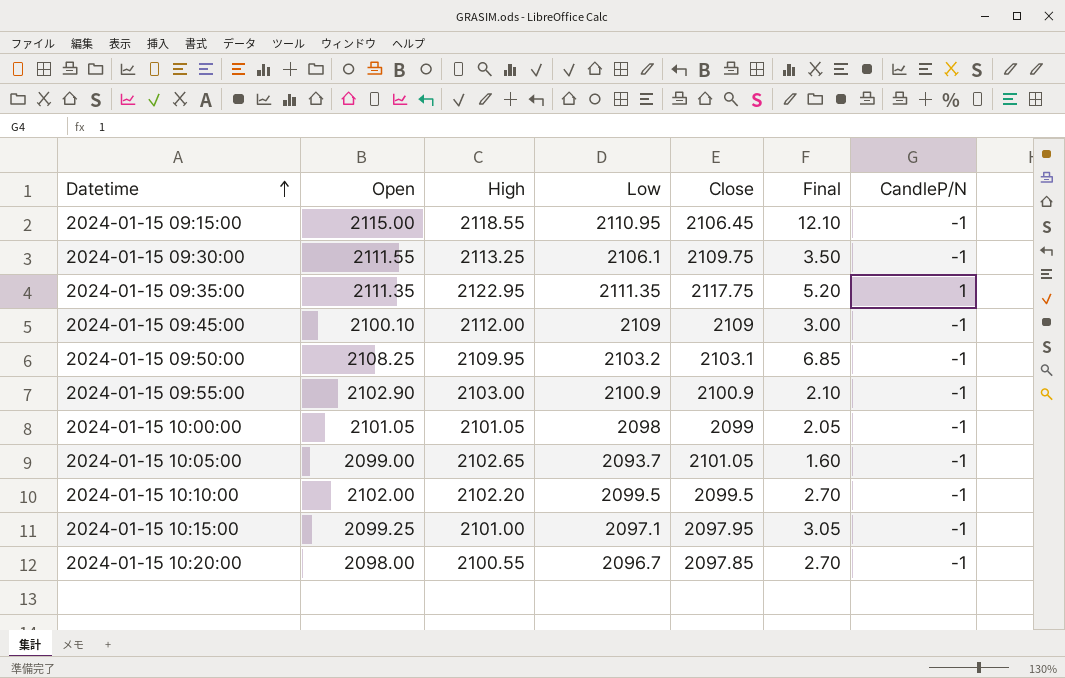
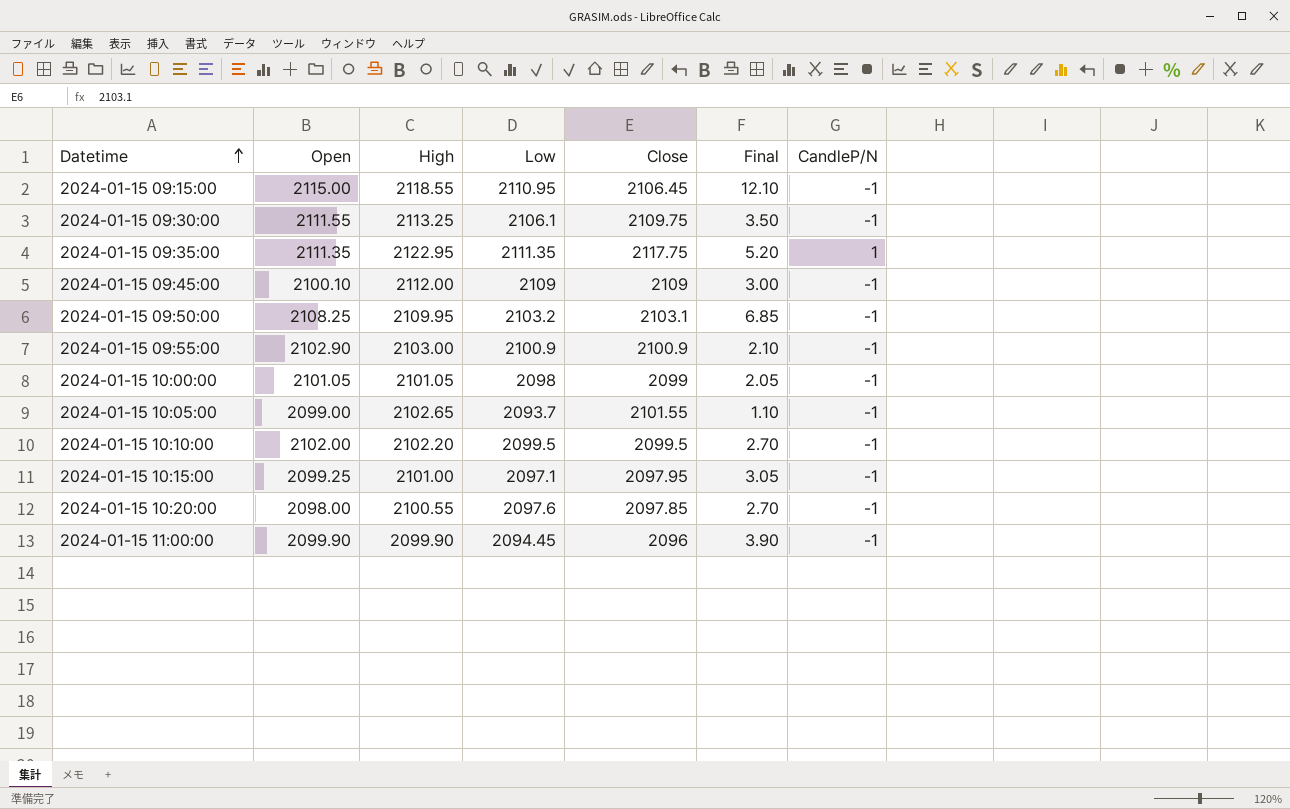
2024-01-15 10:05:00 | Close: 2101.05 -> 2101.55
2024-01-15 10:05:00 | Final: 1.60 -> 1.10
2024-01-15 10:20:00 | Low: 2096.7 -> 2097.6
row 2024-01-15 11:00:00: none -> 2099.90 | 2099.90 | 2094.45 | 2096 | 3.90 | -1

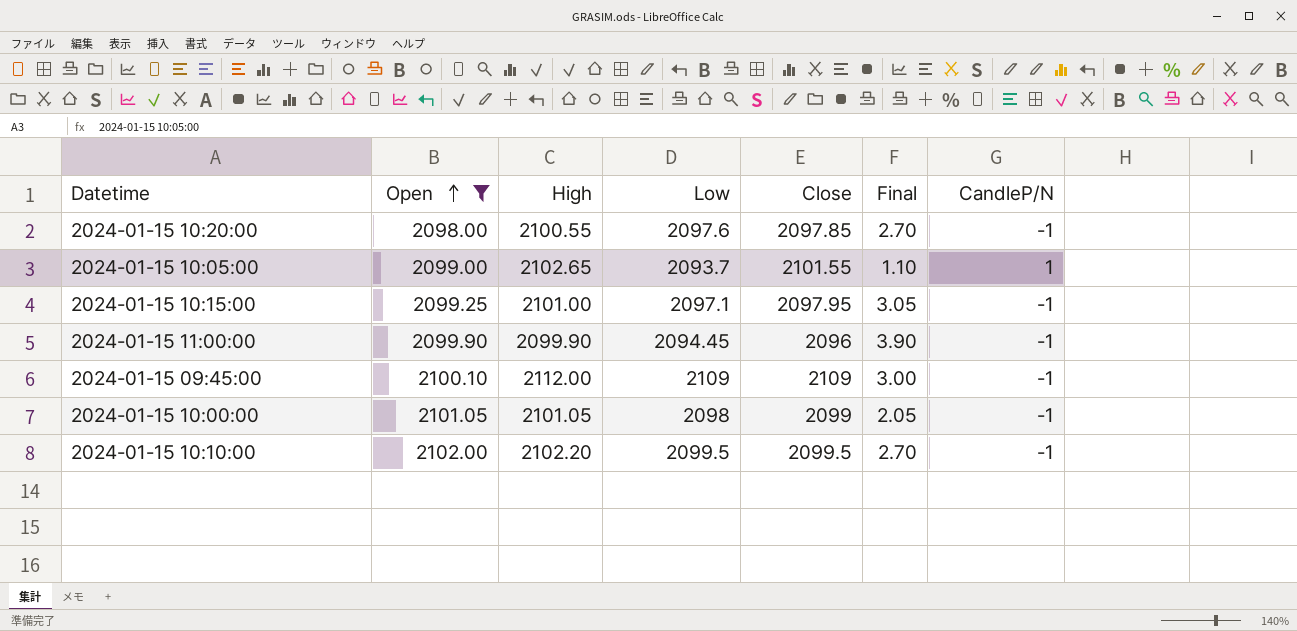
filter: none -> Open <= 2102.00
row order: Datetime ascending -> Open ascending
2024-01-15 10:05:00 | CandleP/N: -1 -> 1

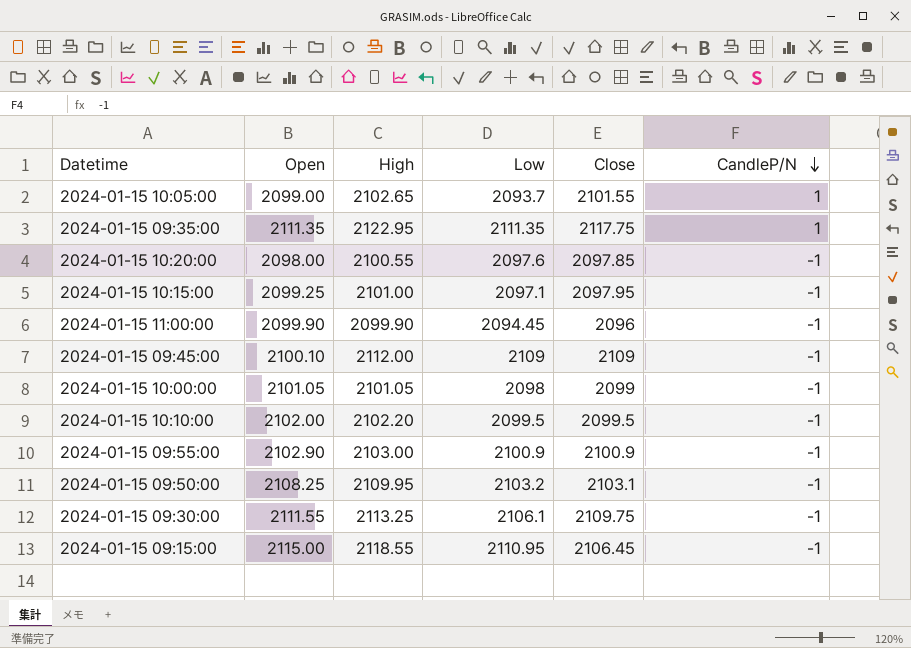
filter: Open <= 2102.00 -> none
row order: Open ascending -> CandleP/N descending
column Final | formula: [High] - [Close] -> none

